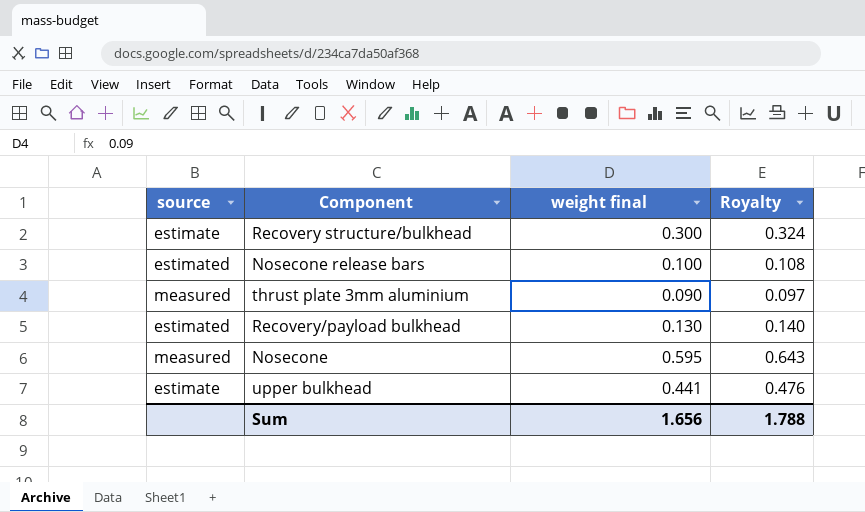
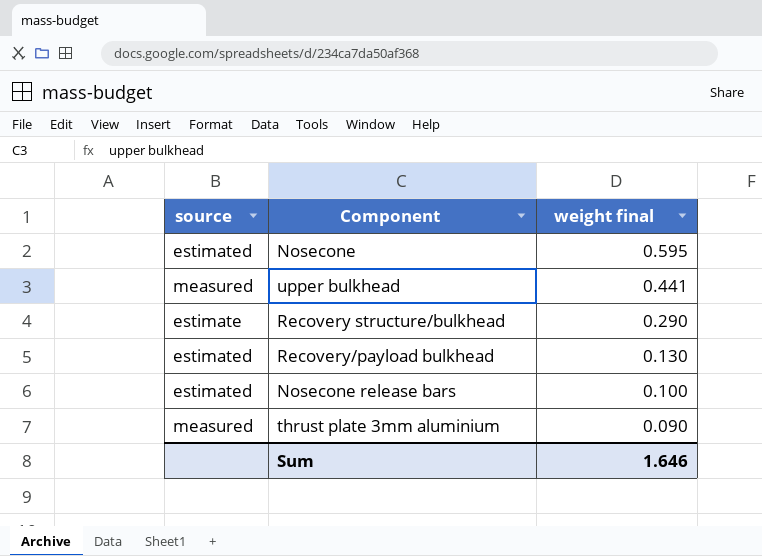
row order: none -> weight final descending
column Royalty | formula: [weight final] * 1.08 -> none
Nosecone | source: measured -> estimated
upper bulkhead | source: estimate -> measured
Recovery structure/bulkhead | weight final: 0.300 -> 0.290
Sum | weight final: 1.656 -> 1.646

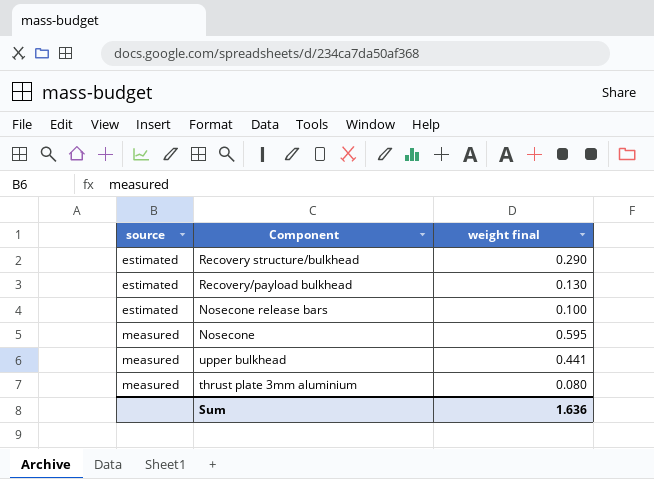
row order: weight final descending -> source ascending
Recovery structure/bulkhead | source: estimate -> estimated
Nosecone | source: estimated -> measured
thrust plate 3mm aluminium | weight final: 0.090 -> 0.080
Sum | weight final: 1.646 -> 1.636

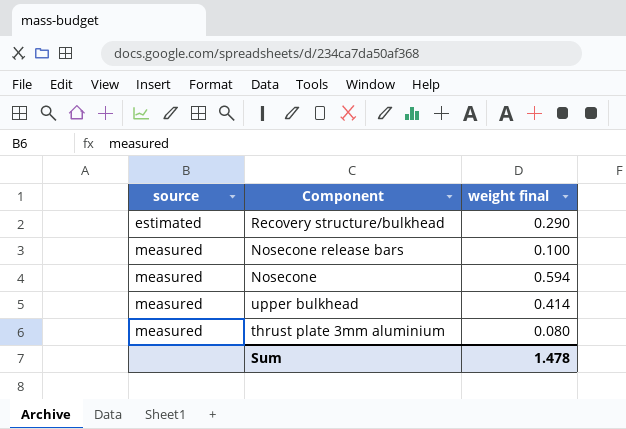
row Recovery/payload bulkhead: estimated | 0.130 -> none
Nosecone release bars | source: estimated -> measured
Nosecone | weight final: 0.595 -> 0.594
upper bulkhead | weight final: 0.441 -> 0.414
Sum | weight final: 1.636 -> 1.478

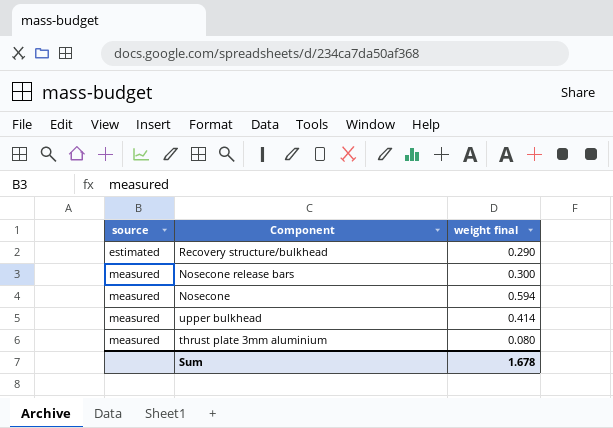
Nosecone release bars | weight final: 0.100 -> 0.300
Sum | weight final: 1.478 -> 1.678

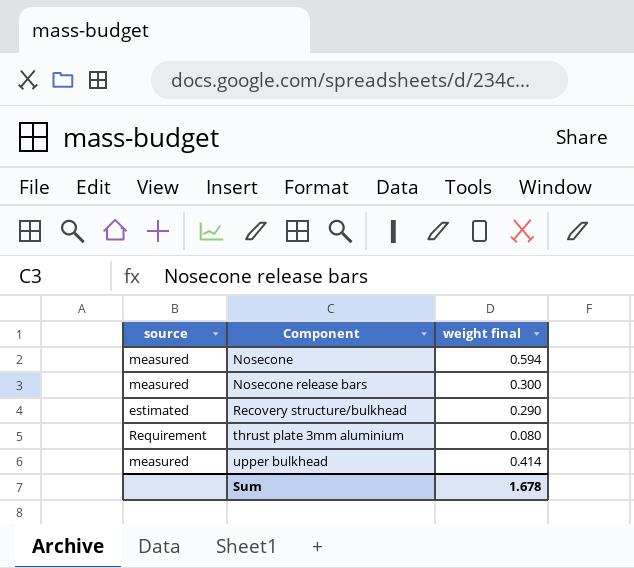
row order: source ascending -> Component ascending
thrust plate 3mm aluminium | source: measured -> Requirement

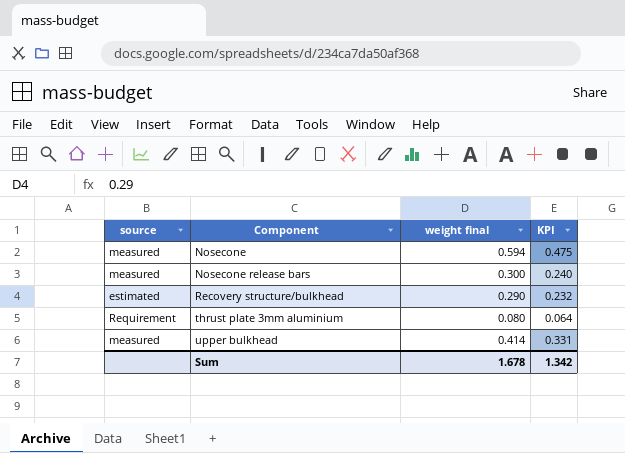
column KPI | formula: none -> [weight final] * 0.8

